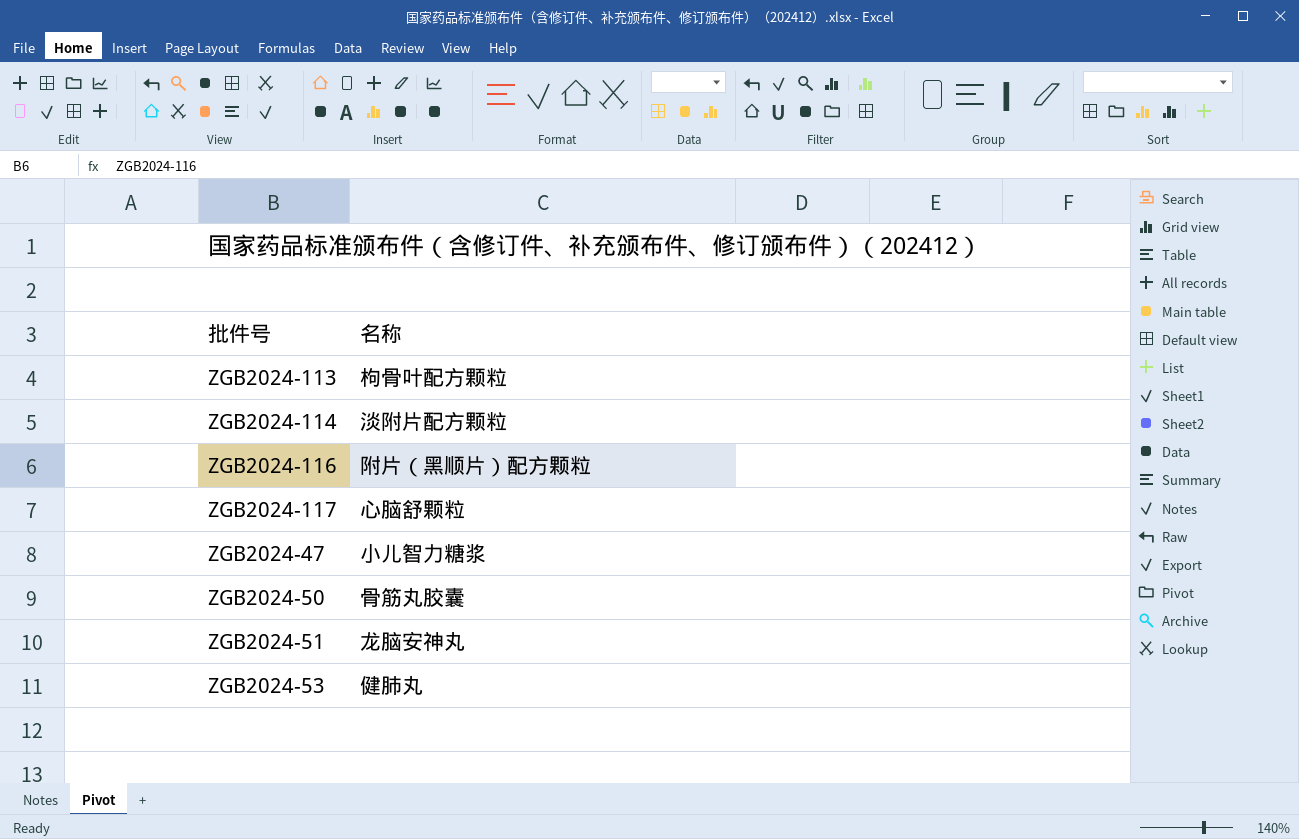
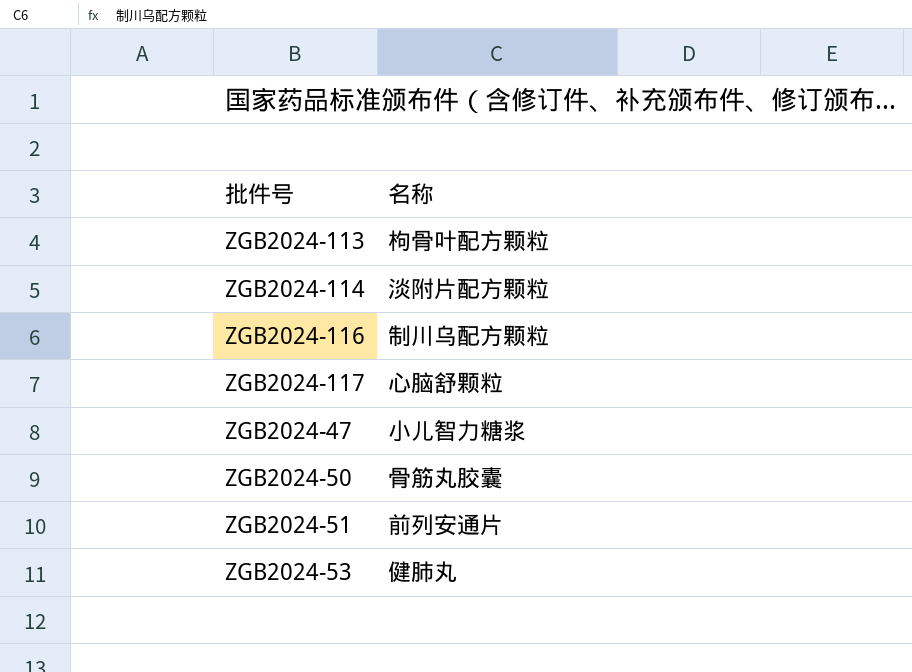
ZGB2024-116 | 名称: 附片（黑顺片）配方颗粒 -> 制川乌配方颗粒
ZGB2024-51 | 名称: 龙脑安神丸 -> 前列安通片

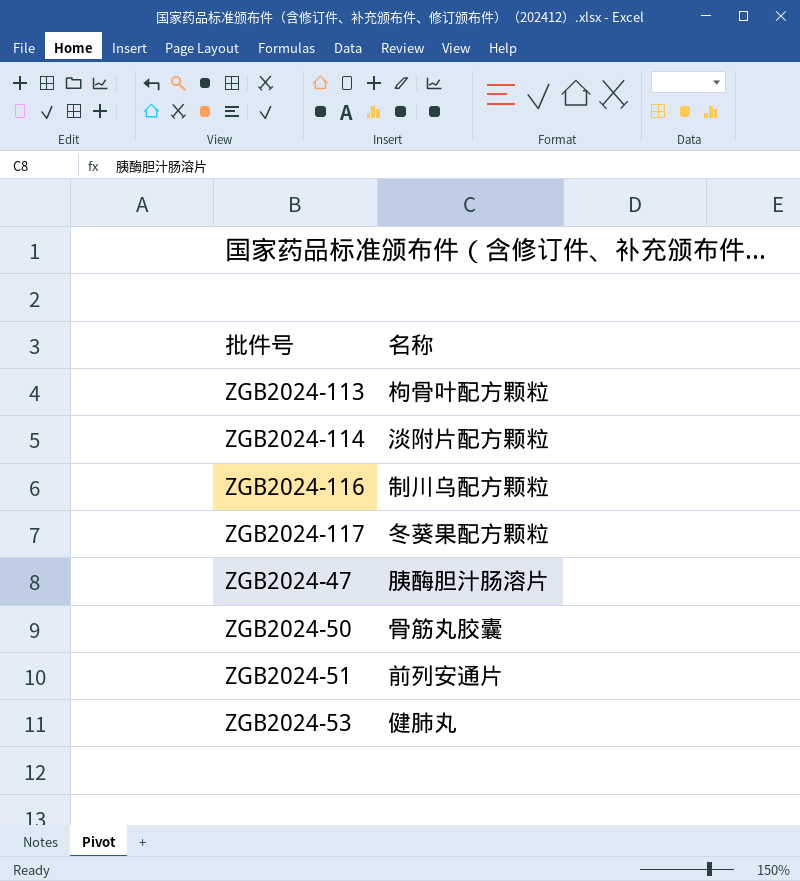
ZGB2024-117 | 名称: 心脑舒颗粒 -> 冬葵果配方颗粒
ZGB2024-47 | 名称: 小儿智力糖浆 -> 胰酶胆汁肠溶片

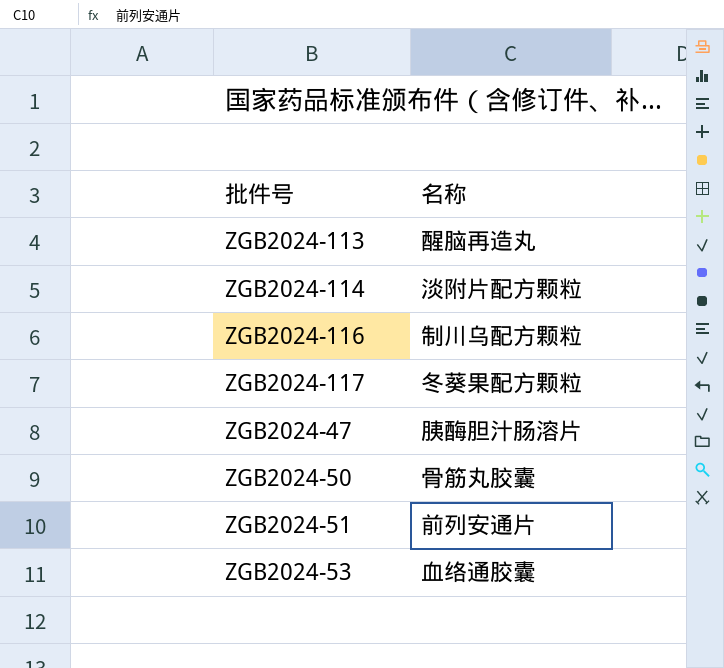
ZGB2024-113 | 名称: 枸骨叶配方颗粒 -> 醒脑再造丸
ZGB2024-53 | 名称: 健肺丸 -> 血络通胶囊

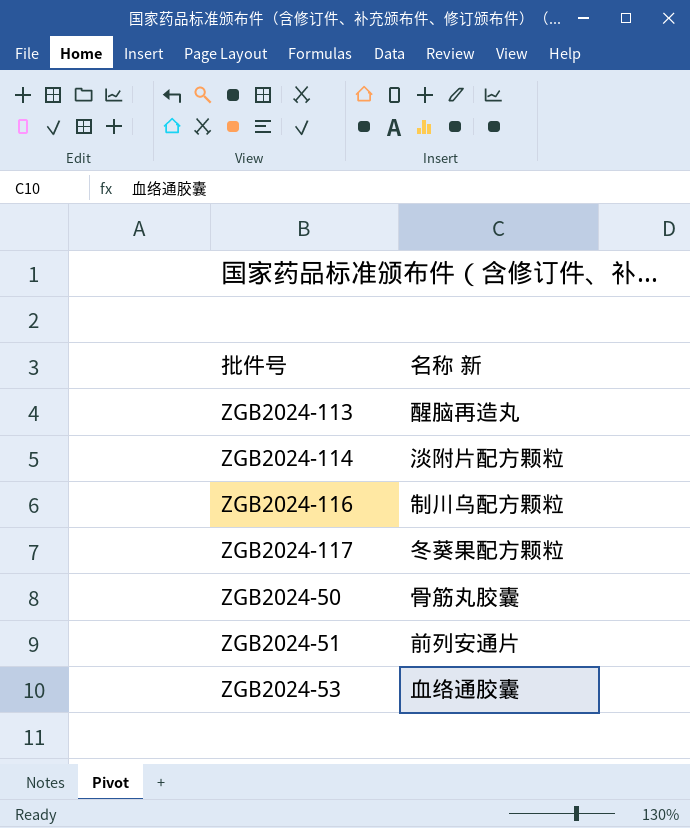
column name: 名称 -> 名称 新
row ZGB2024-47: 胰酶胆汁肠溶片 -> none

